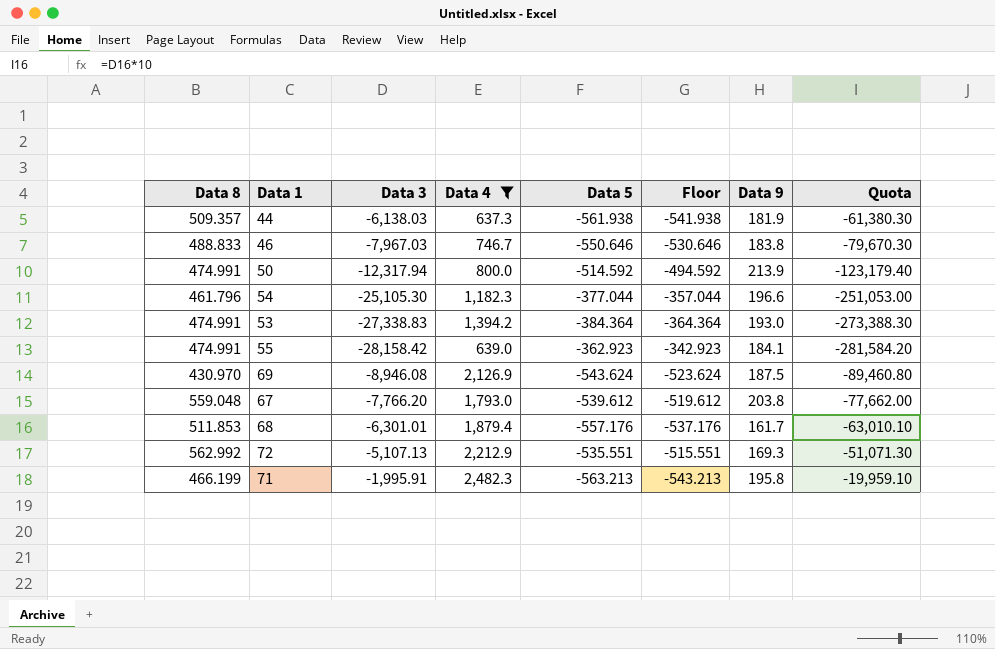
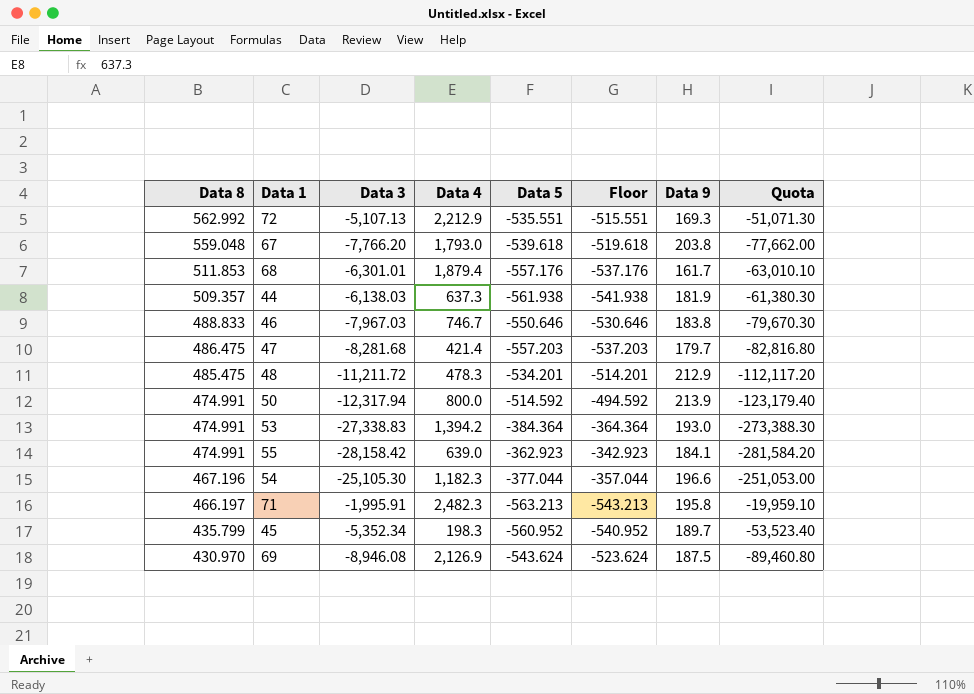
filter: Data 4 >= 637.3 -> none
row order: none -> Data 8 descending
67 | Data 5: -539.612 -> -539.618
67 | Floor: -519.612 -> -519.618
54 | Data 8: 461.796 -> 467.196
71 | Data 8: 466.199 -> 466.197

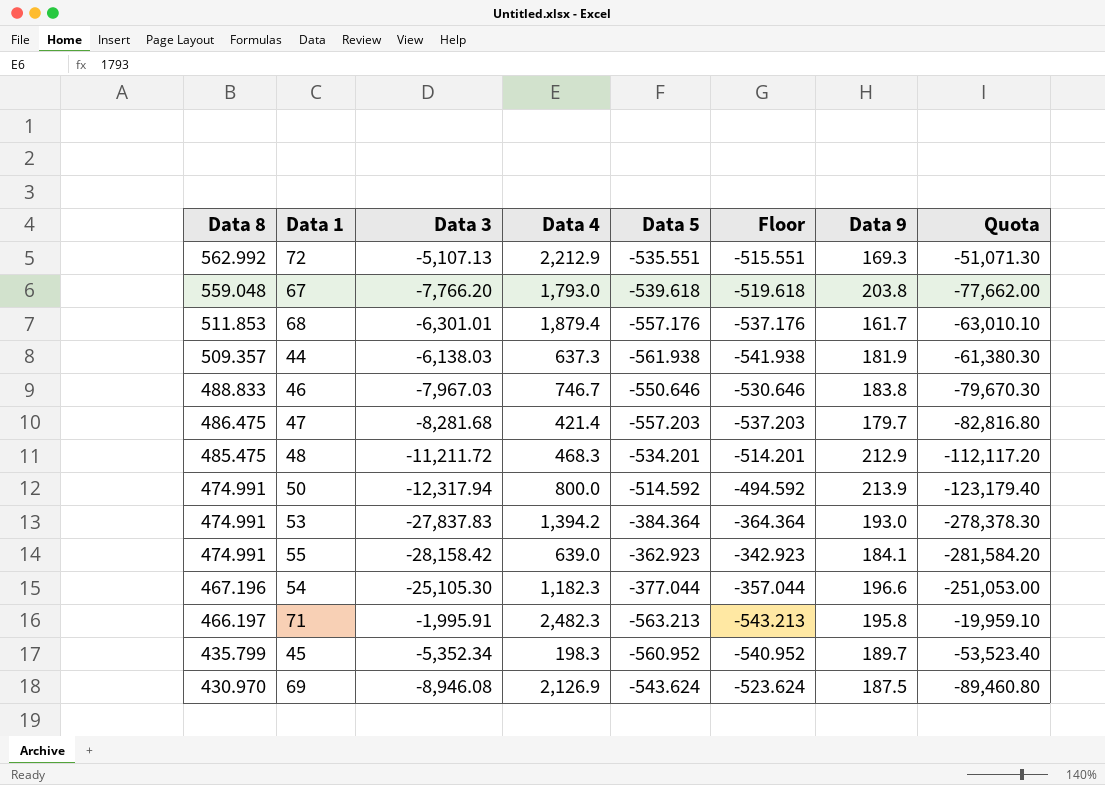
48 | Data 4: 478.3 -> 468.3
53 | Data 3: -27,338.83 -> -27,837.83
53 | Quota: -273,388.30 -> -278,378.30

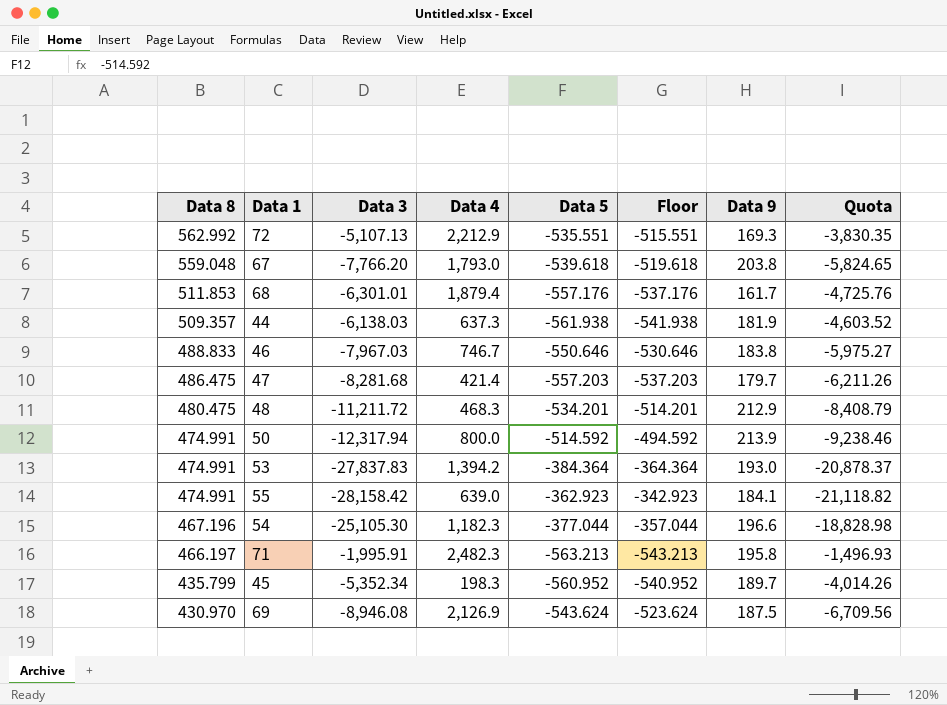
column Quota | formula: [Data 3] * 10 -> [Data 3] * 0.75
48 | Data 8: 485.475 -> 480.475

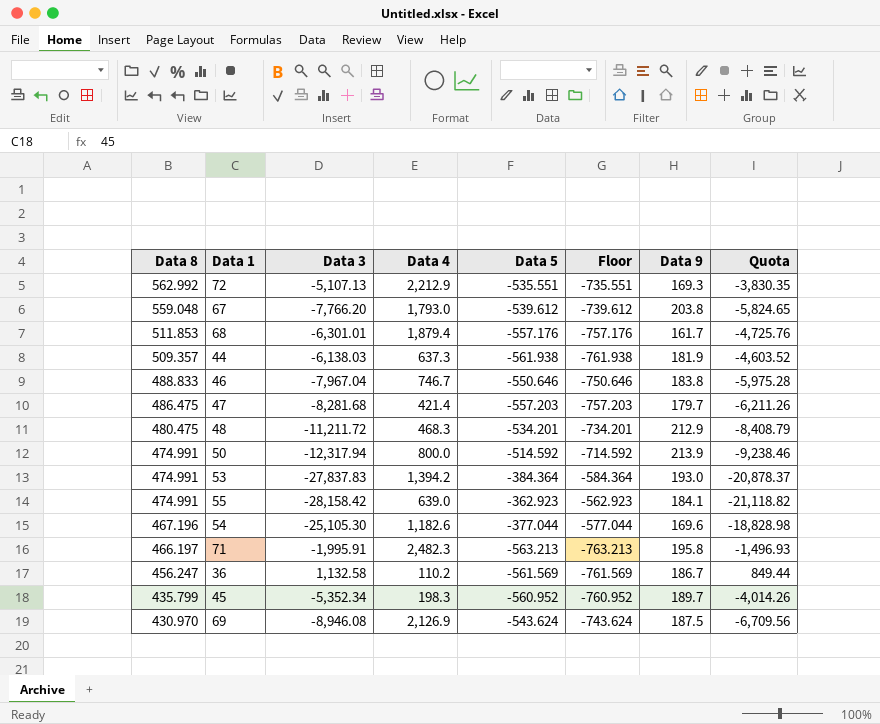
column Floor | formula: [Data 5] + 20 -> [Data 5] - 200
67 | Data 5: -539.618 -> -539.612
46 | Data 3: -7,967.03 -> -7,967.04
46 | Quota: -5,975.27 -> -5,975.28
54 | Data 4: 1,182.3 -> 1,182.6
54 | Data 9: 196.6 -> 169.6
row 36: none -> 456.247 | 1,132.58 | 110.2 | -561.569 | -761.569 | 186.7 | 849.44

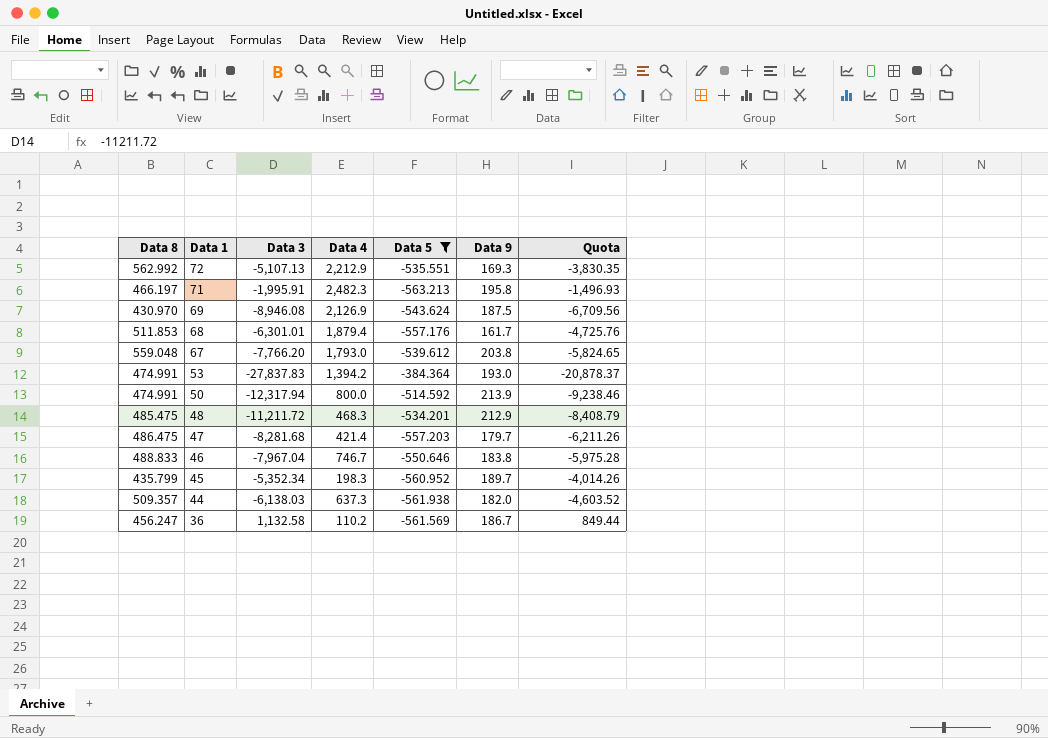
filter: none -> Data 5 <= -384.364
row order: Data 8 descending -> Data 1 descending
column Floor | formula: [Data 5] - 200 -> none
48 | Data 8: 480.475 -> 485.475
44 | Data 9: 181.9 -> 182.0

